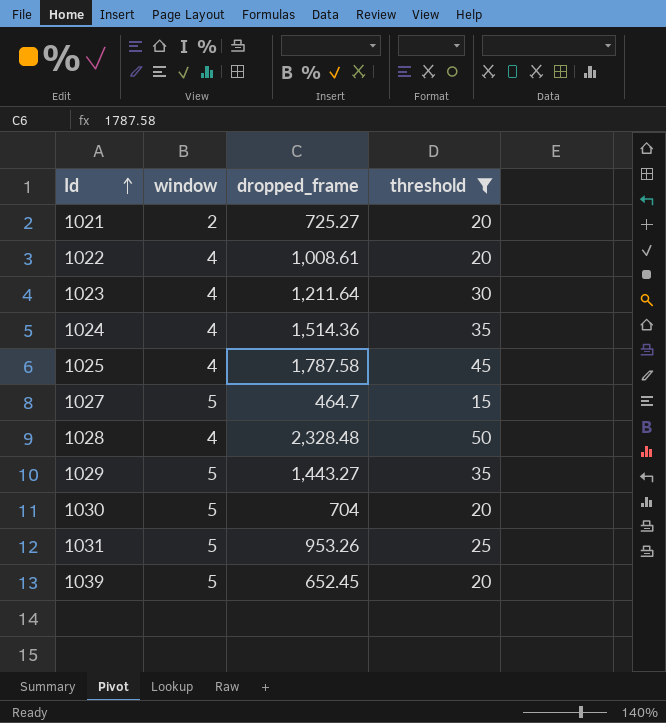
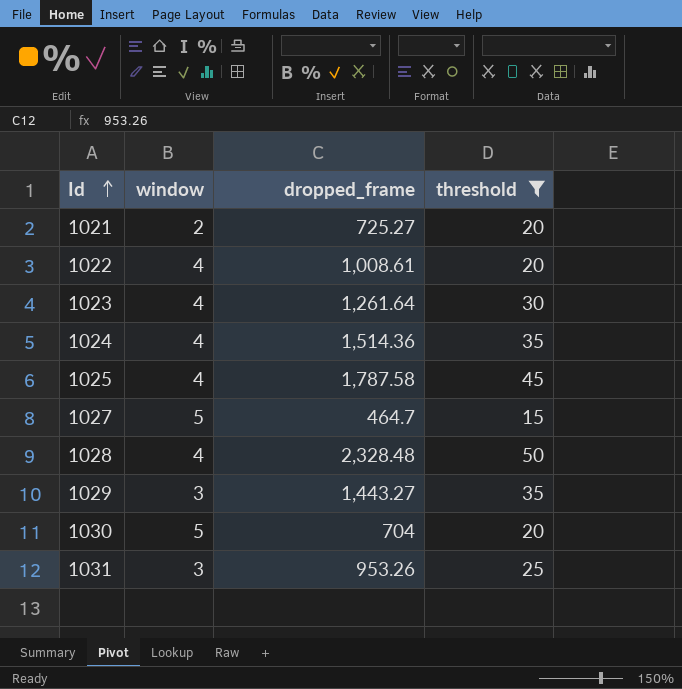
row 1039: 5 | 652.45 | 20 -> none
1023 | dropped_frame: 1,211.64 -> 1,261.64
1029 | window: 5 -> 3
1031 | window: 5 -> 3

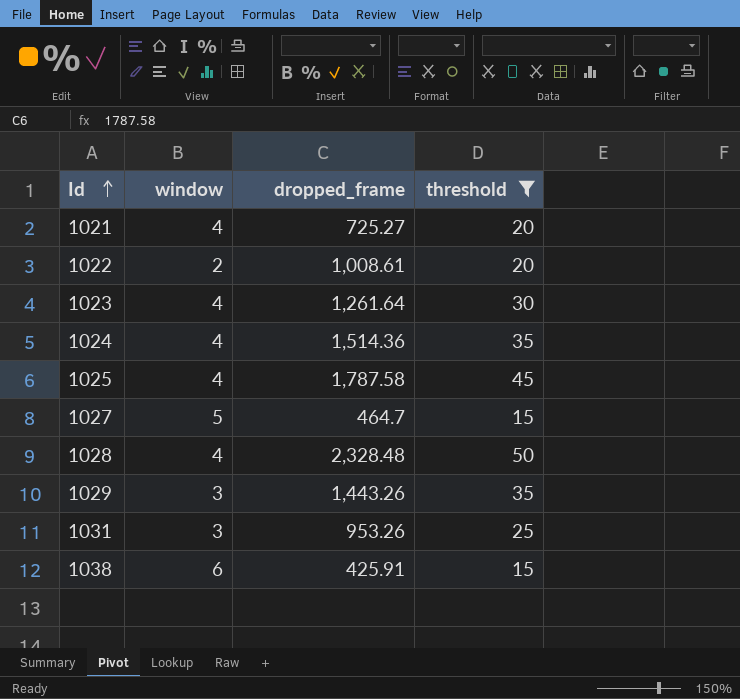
row 1030: 5 | 704 | 20 -> none
1021 | window: 2 -> 4
1022 | window: 4 -> 2
1029 | dropped_frame: 1,443.27 -> 1,443.26
row 1038: none -> 6 | 425.91 | 15

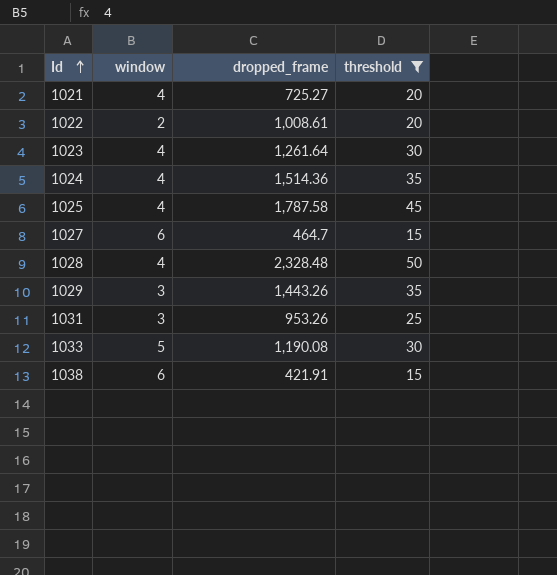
1027 | window: 5 -> 6
row 1033: none -> 5 | 1,190.08 | 30
1038 | dropped_frame: 425.91 -> 421.91

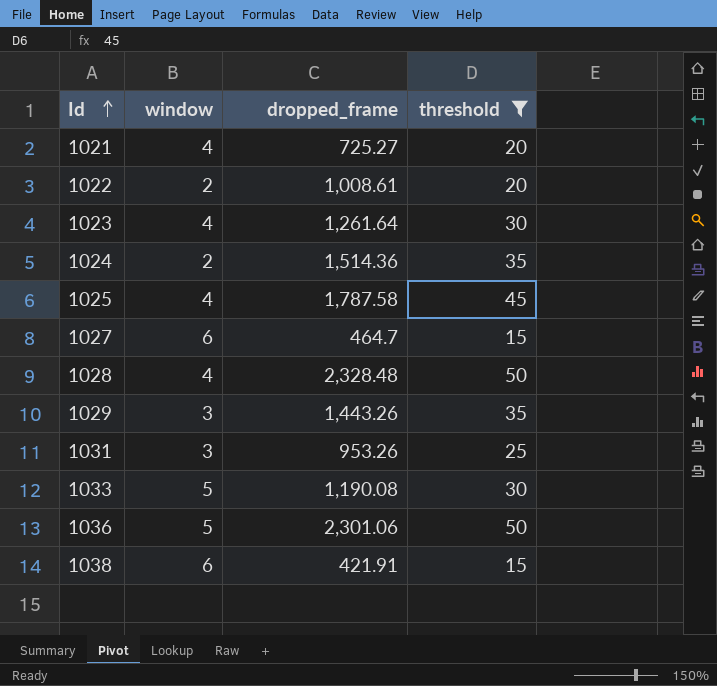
1024 | window: 4 -> 2
row 1036: none -> 5 | 2,301.06 | 50

